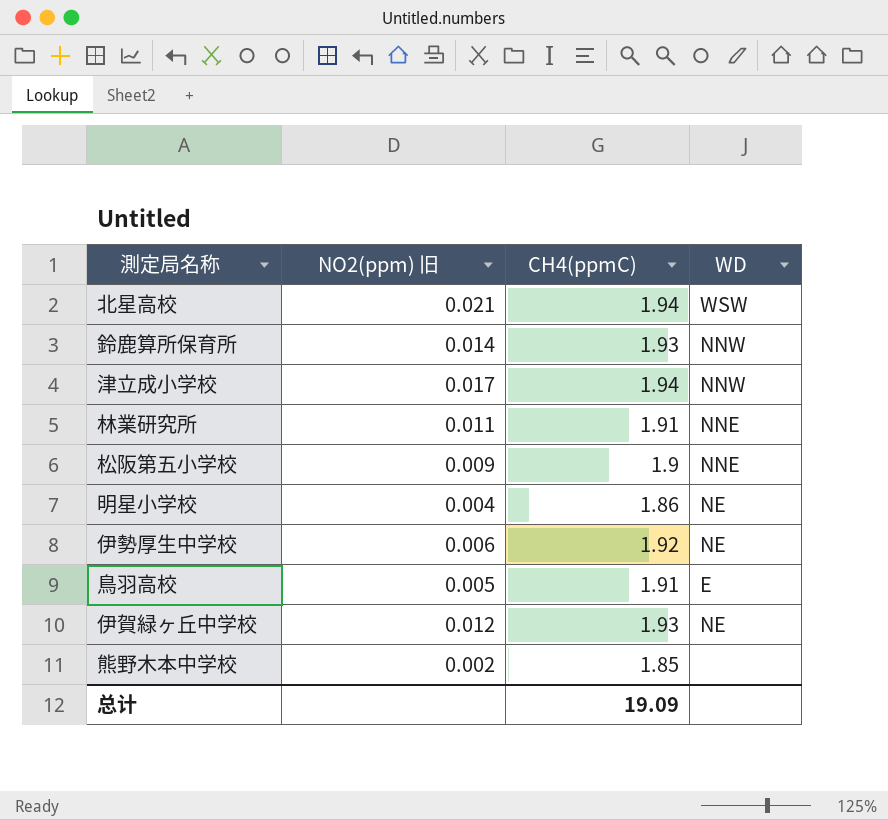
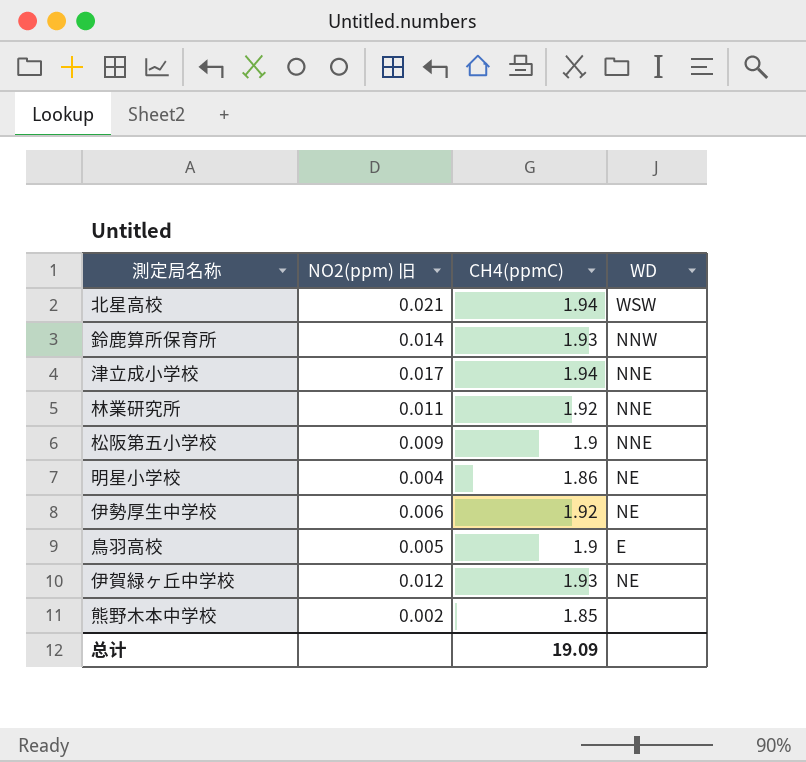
津立成小学校 | WD: NNW -> NNE
林業研究所 | CH4(ppmC): 1.91 -> 1.92
鳥羽高校 | CH4(ppmC): 1.91 -> 1.9

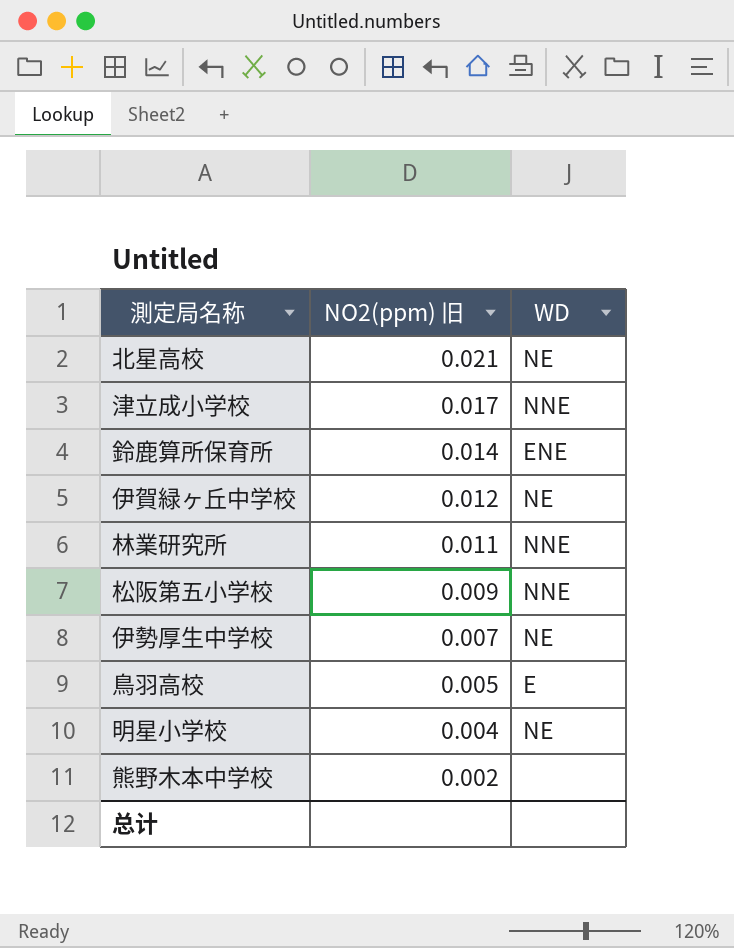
row order: none -> NO2(ppm) 旧 descending
column CH4(ppmC) | position: 3 -> none
北星高校 | WD: WSW -> NE
鈴鹿算所保育所 | WD: NNW -> ENE
伊勢厚生中学校 | NO2(ppm) 旧: 0.006 -> 0.007

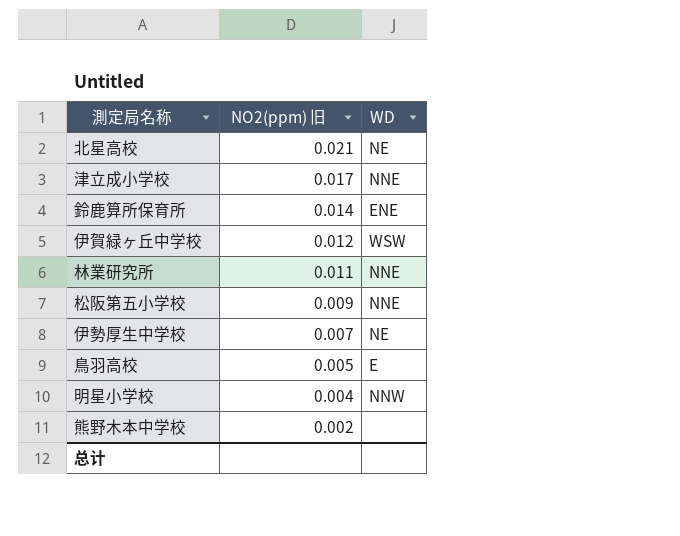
伊賀緑ヶ丘中学校 | WD: NE -> WSW
明星小学校 | WD: NE -> NNW

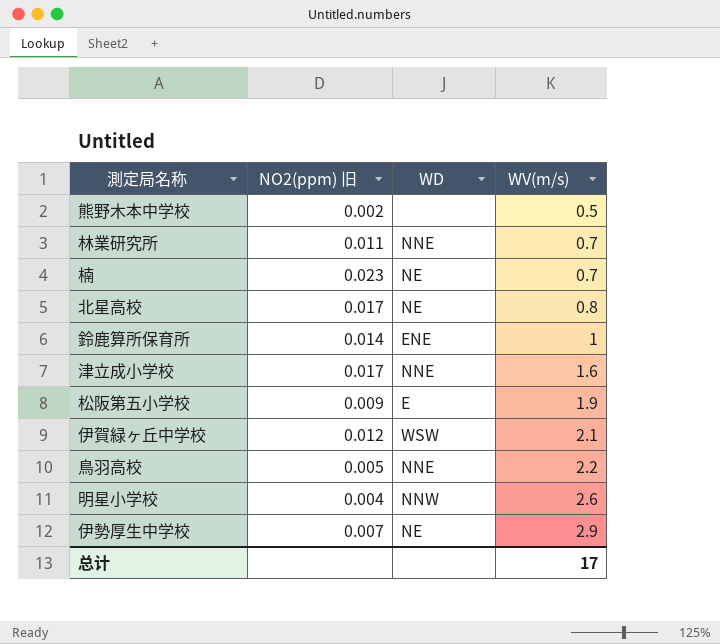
row order: NO2(ppm) 旧 descending -> WV(m/s) ascending
column WV(m/s) | position: none -> 4
row 楠: none -> 0.023 | NE | 0.7
北星高校 | NO2(ppm) 旧: 0.021 -> 0.017
松阪第五小学校 | WD: NNE -> E
鳥羽高校 | WD: E -> NNE

